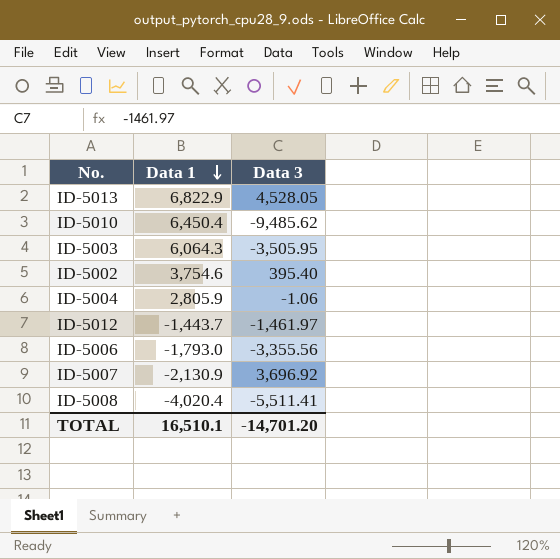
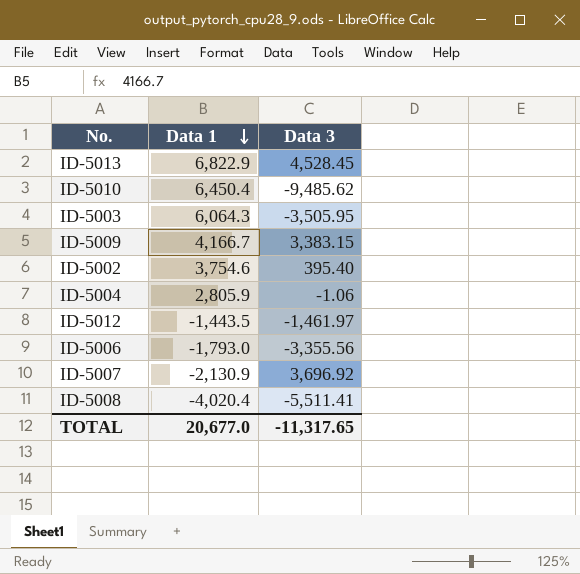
ID-5013 | Data 3: 4,528.05 -> 4,528.45
row ID-5009: none -> 4,166.7 | 3,383.15
ID-5012 | Data 1: -1,443.7 -> -1,443.5
TOTAL | Data 1: 16,510.1 -> 20,677.0
TOTAL | Data 3: -14,701.20 -> -11,317.65

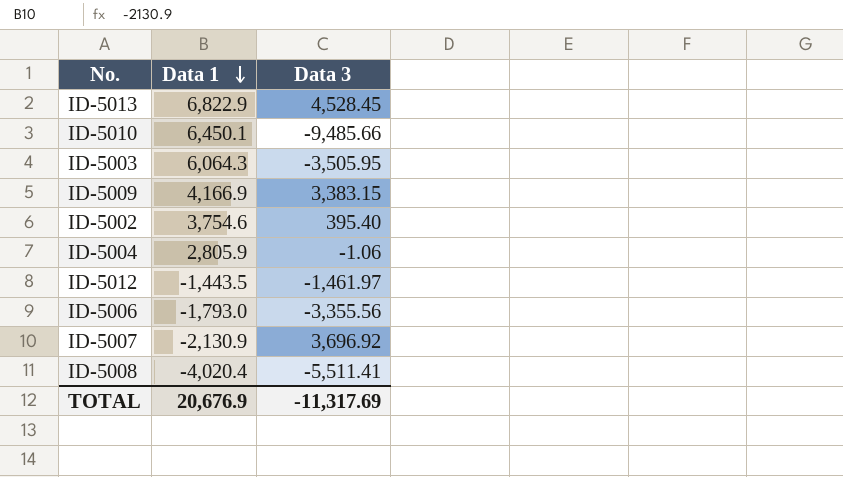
ID-5010 | Data 1: 6,450.4 -> 6,450.1
ID-5010 | Data 3: -9,485.62 -> -9,485.66
ID-5009 | Data 1: 4,166.7 -> 4,166.9
TOTAL | Data 1: 20,677.0 -> 20,676.9
TOTAL | Data 3: -11,317.65 -> -11,317.69

